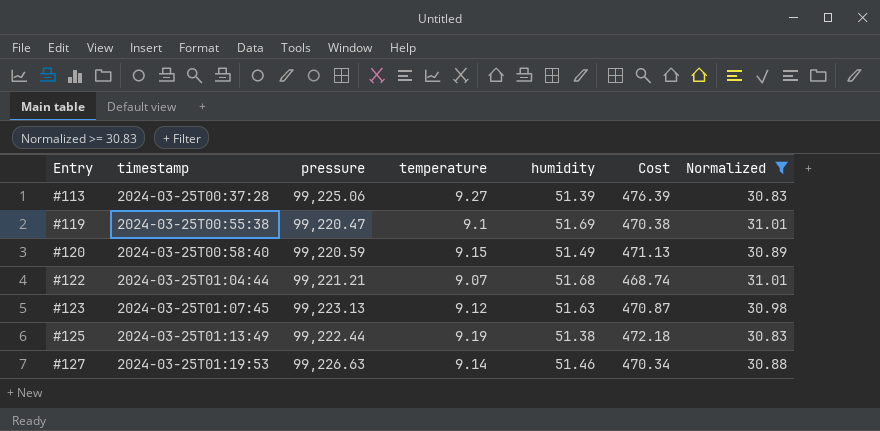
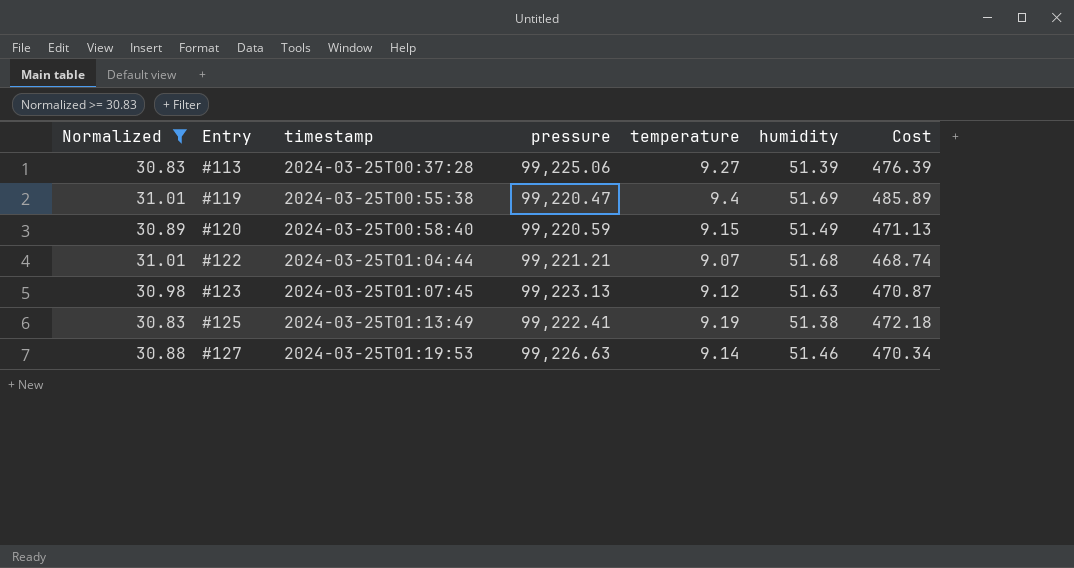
column Normalized | position: 7 -> 1
#119 | temperature: 9.1 -> 9.4
#119 | Cost: 470.38 -> 485.89
#125 | pressure: 99,222.44 -> 99,222.41

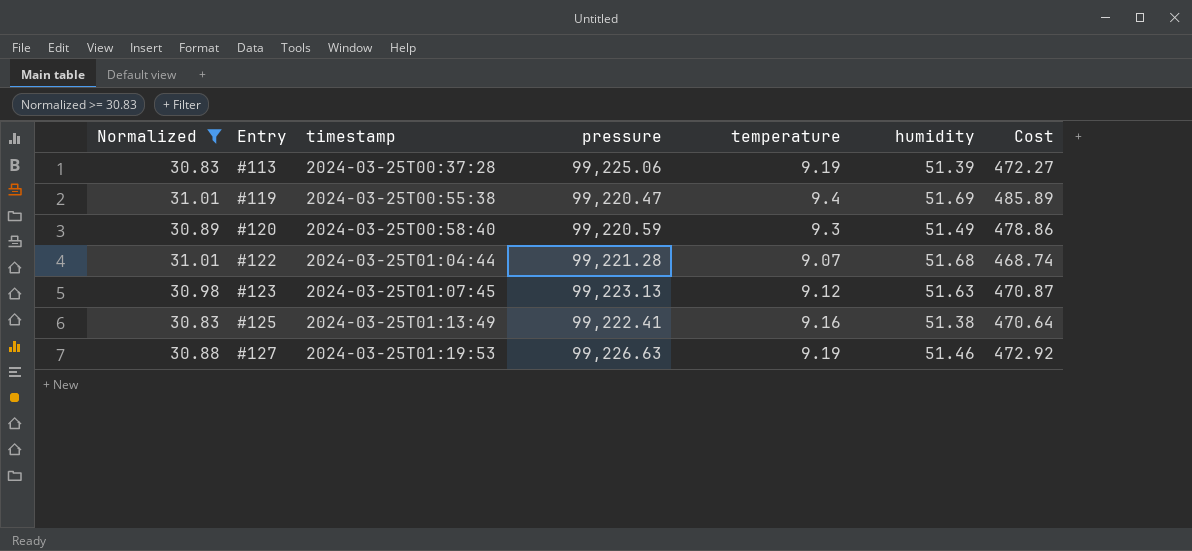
#113 | temperature: 9.27 -> 9.19
#113 | Cost: 476.39 -> 472.27
#120 | temperature: 9.15 -> 9.3
#120 | Cost: 471.13 -> 478.86
#122 | pressure: 99,221.21 -> 99,221.28
#125 | temperature: 9.19 -> 9.16
#125 | Cost: 472.18 -> 470.64
#127 | temperature: 9.14 -> 9.19
#127 | Cost: 470.34 -> 472.92

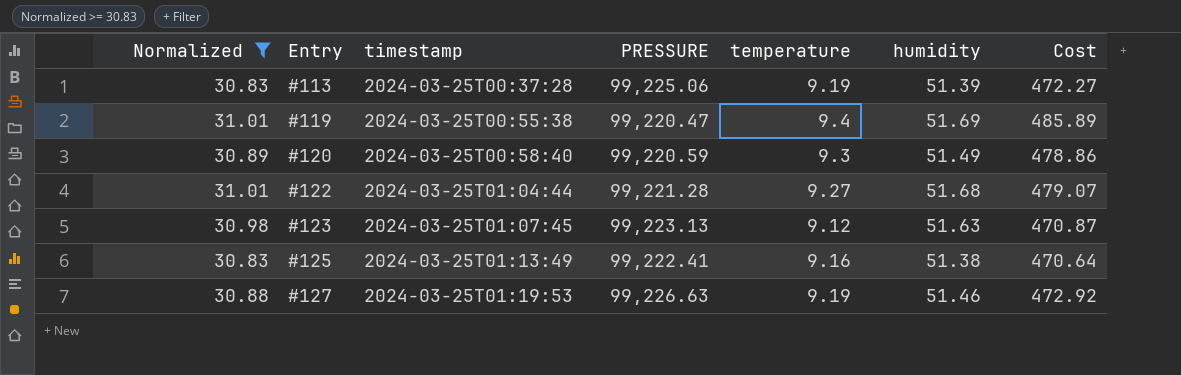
column name: pressure -> PRESSURE
#122 | temperature: 9.07 -> 9.27
#122 | Cost: 468.74 -> 479.07

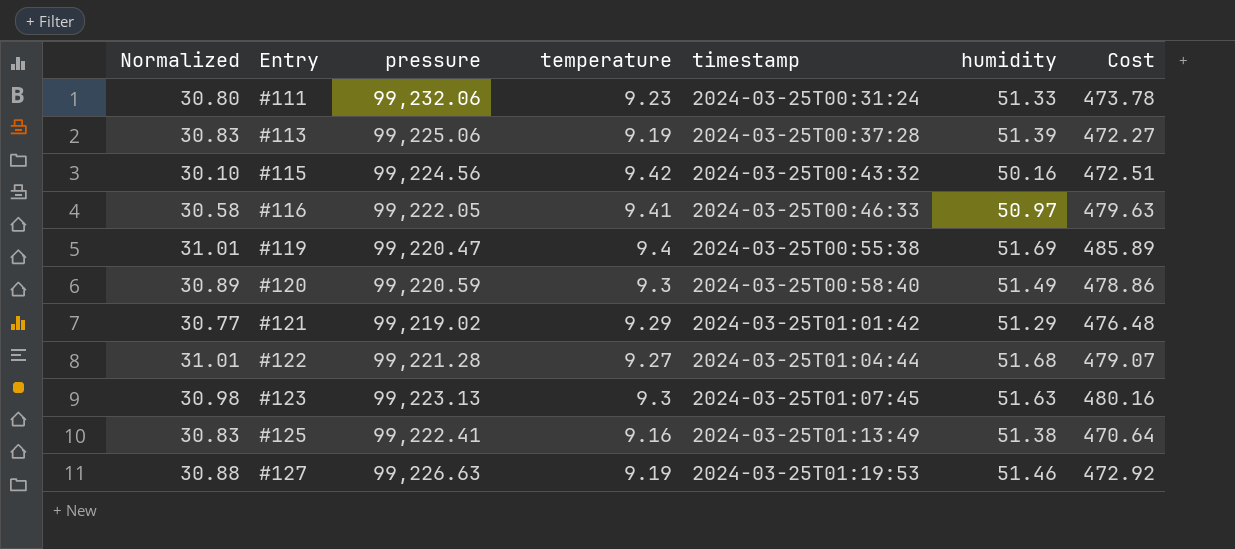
filter: Normalized >= 30.83 -> none
column name: PRESSURE -> pressure
column timestamp | position: 3 -> 5
#123 | temperature: 9.12 -> 9.3
#123 | Cost: 470.87 -> 480.16

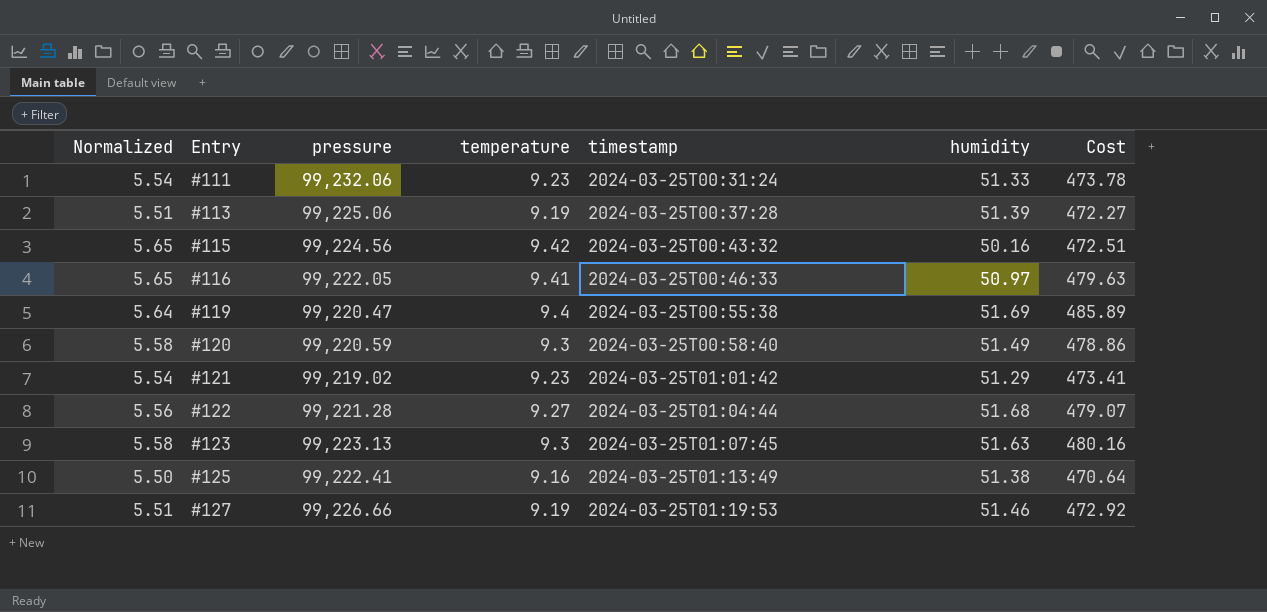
column Normalized | formula: [humidity] * 0.6 -> [temperature] * 0.6
#121 | temperature: 9.29 -> 9.23
#121 | Cost: 476.48 -> 473.41
#127 | pressure: 99,226.63 -> 99,226.66

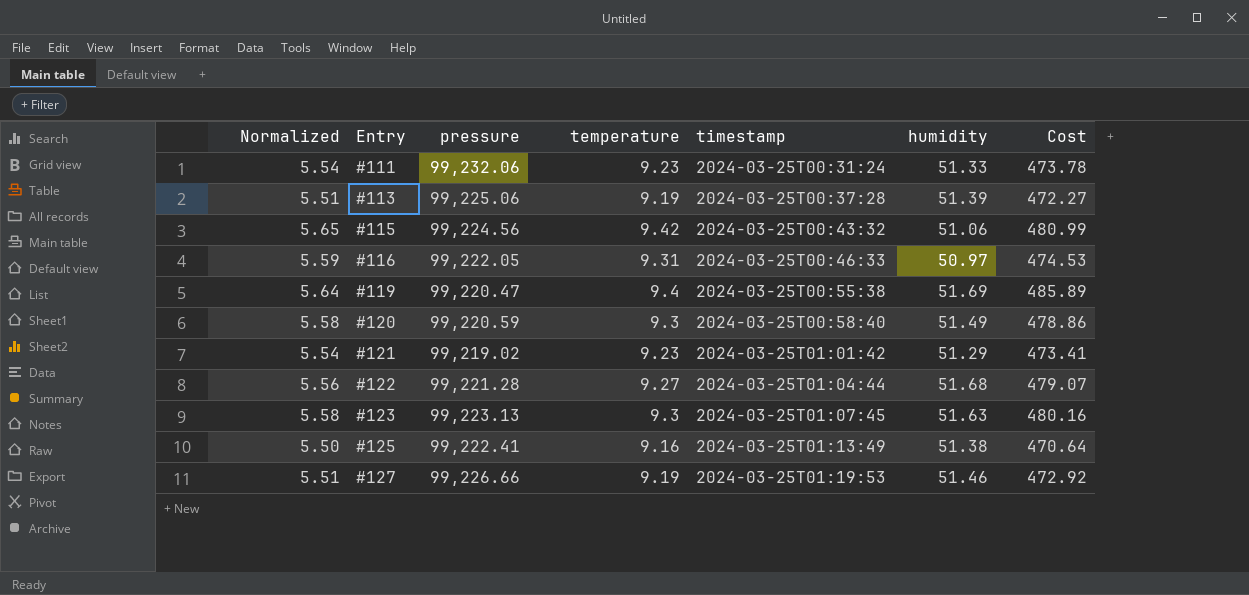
#115 | humidity: 50.16 -> 51.06
#115 | Cost: 472.51 -> 480.99
#116 | Normalized: 5.65 -> 5.59
#116 | temperature: 9.41 -> 9.31
#116 | Cost: 479.63 -> 474.53

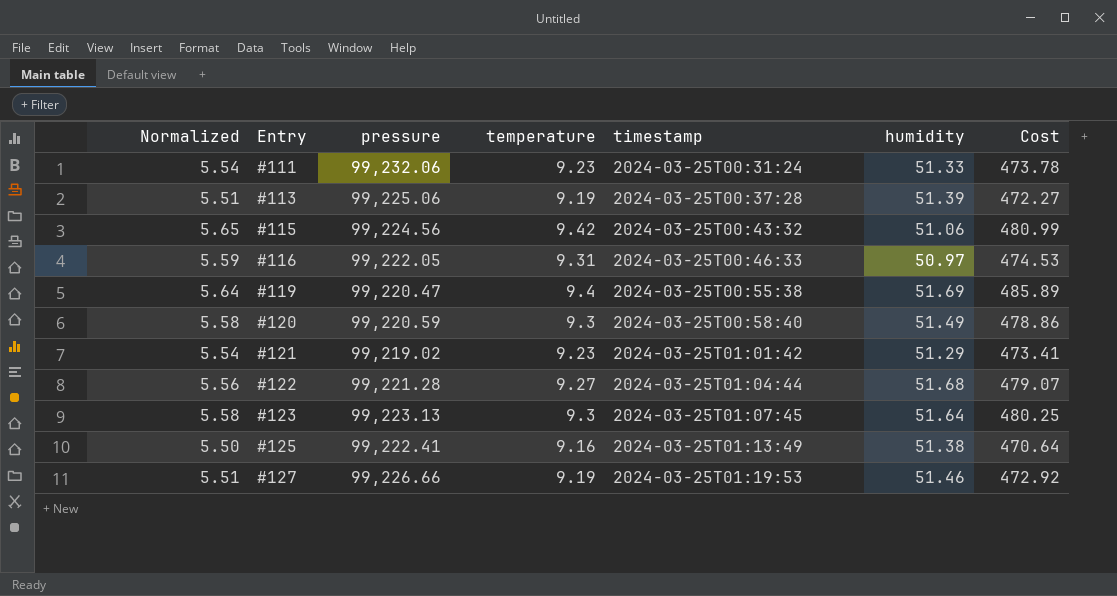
#123 | humidity: 51.63 -> 51.64
#123 | Cost: 480.16 -> 480.25

